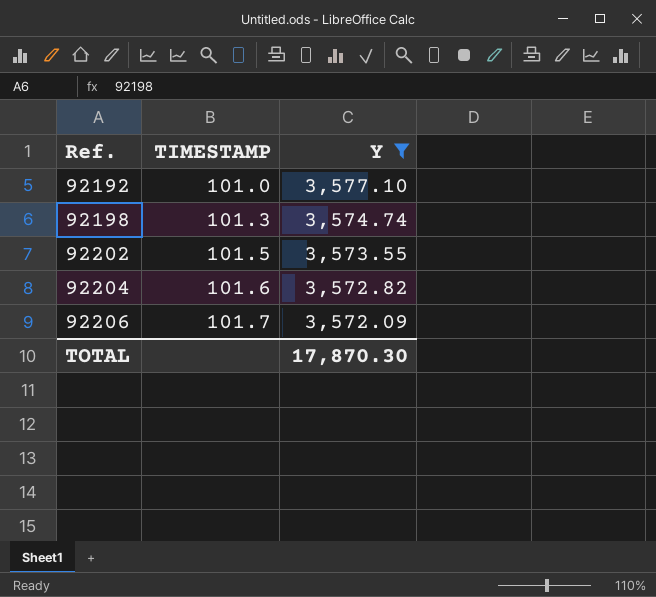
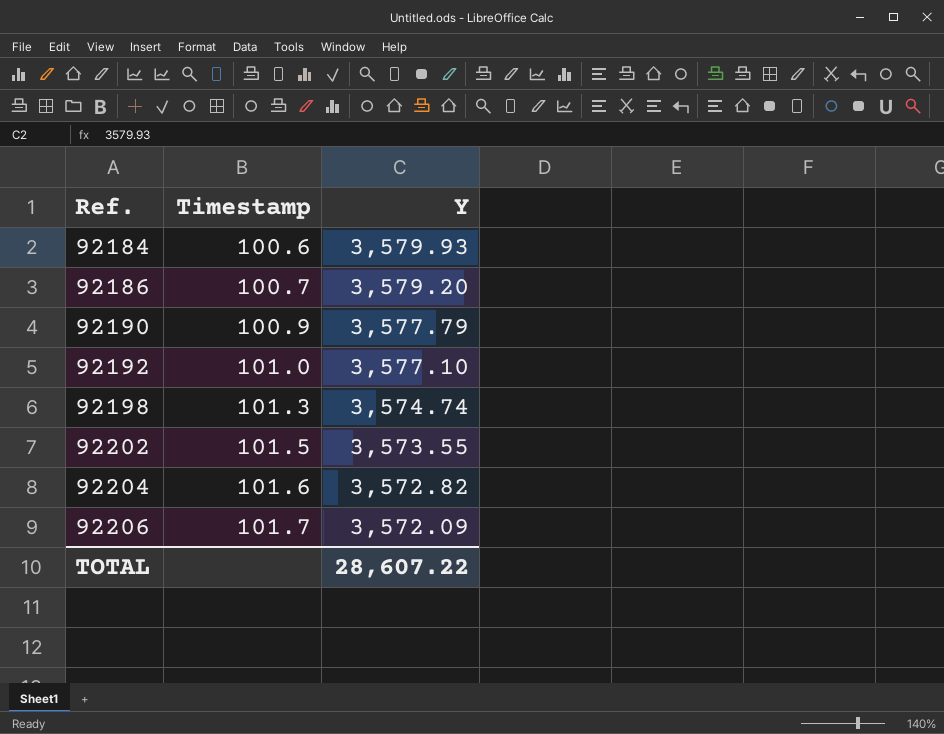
filter: Y <= 3,577.10 -> none
column name: TIMESTAMP -> Timestamp
TOTAL | Y: 17,870.30 -> 28,607.22

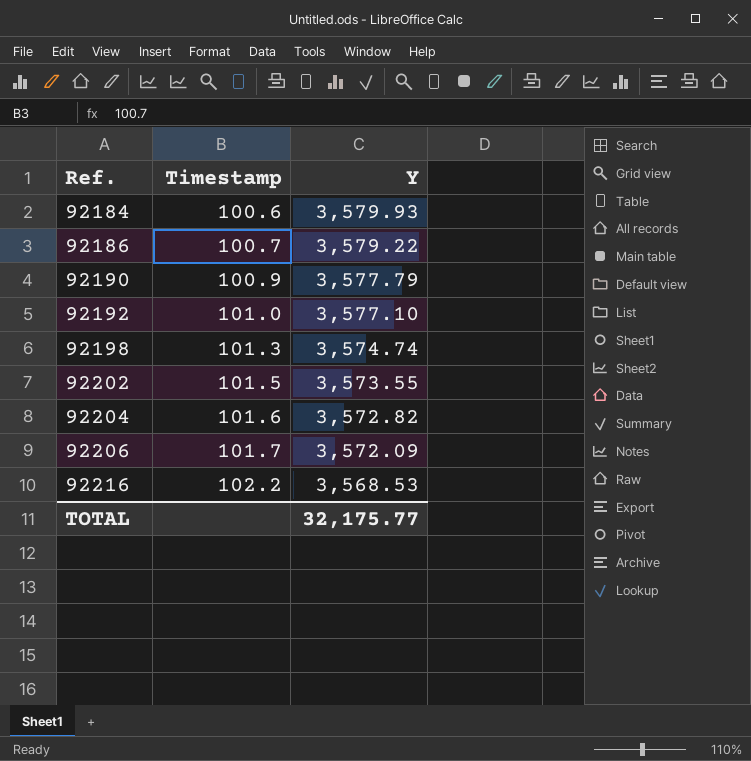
92186 | Y: 3,579.20 -> 3,579.22
row 92216: none -> 102.2 | 3,568.53
TOTAL | Y: 28,607.22 -> 32,175.77

